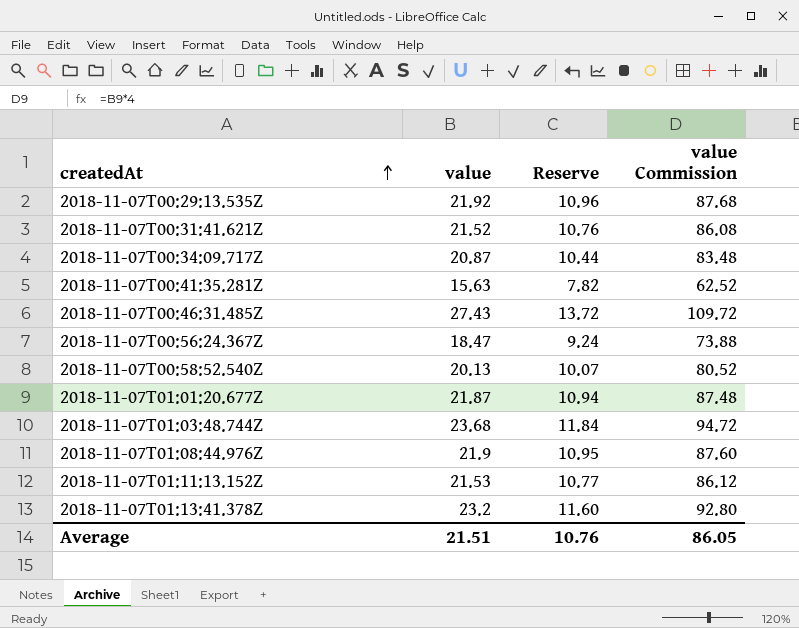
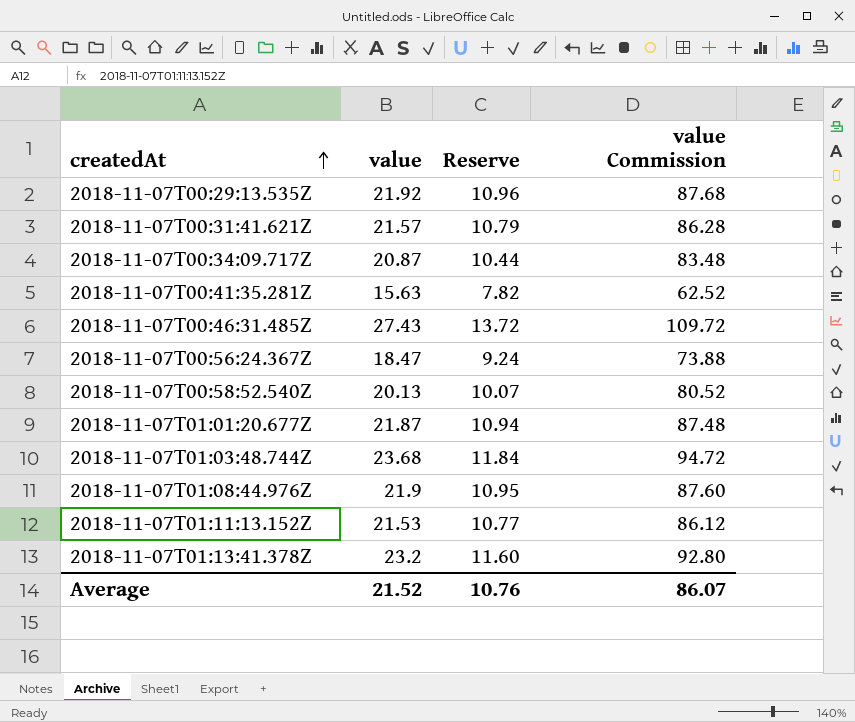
2018-11-07T00:31:41.621Z | value: 21.52 -> 21.57
2018-11-07T00:31:41.621Z | Reserve: 10.76 -> 10.79
2018-11-07T00:31:41.621Z | value Commission: 86.08 -> 86.28
Average | value: 21.51 -> 21.52
Average | value Commission: 86.05 -> 86.07

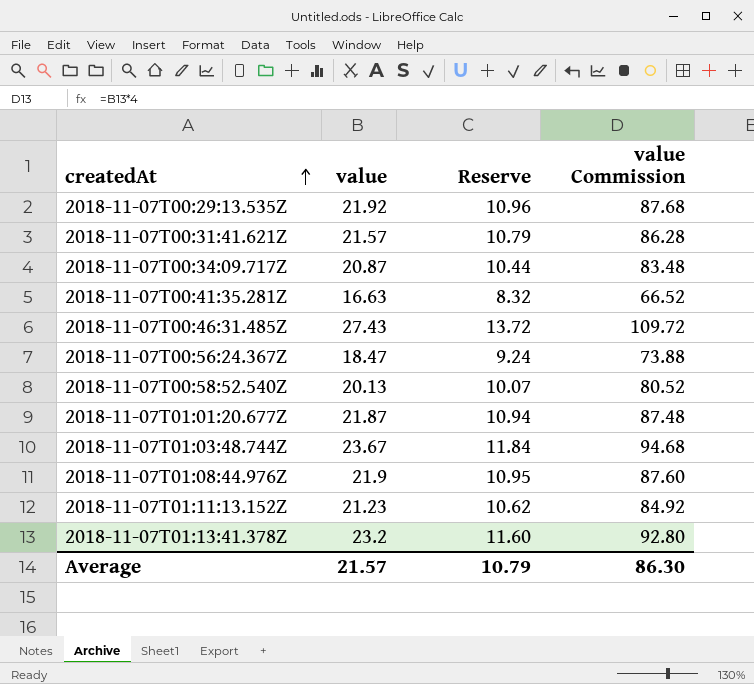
2018-11-07T00:41:35.281Z | value: 15.63 -> 16.63
2018-11-07T00:41:35.281Z | Reserve: 7.82 -> 8.32
2018-11-07T00:41:35.281Z | value Commission: 62.52 -> 66.52
2018-11-07T01:03:48.744Z | value: 23.68 -> 23.67
2018-11-07T01:03:48.744Z | value Commission: 94.72 -> 94.68
2018-11-07T01:11:13.152Z | value: 21.53 -> 21.23
2018-11-07T01:11:13.152Z | Reserve: 10.77 -> 10.62
2018-11-07T01:11:13.152Z | value Commission: 86.12 -> 84.92
Average | value: 21.52 -> 21.57
Average | Reserve: 10.76 -> 10.79
Average | value Commission: 86.07 -> 86.30

